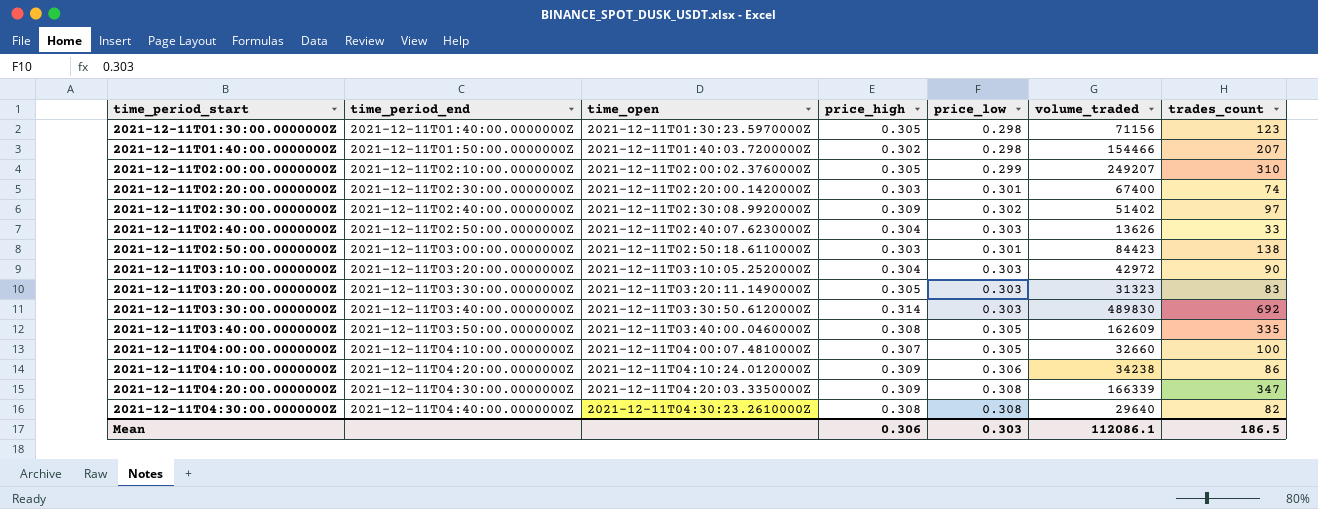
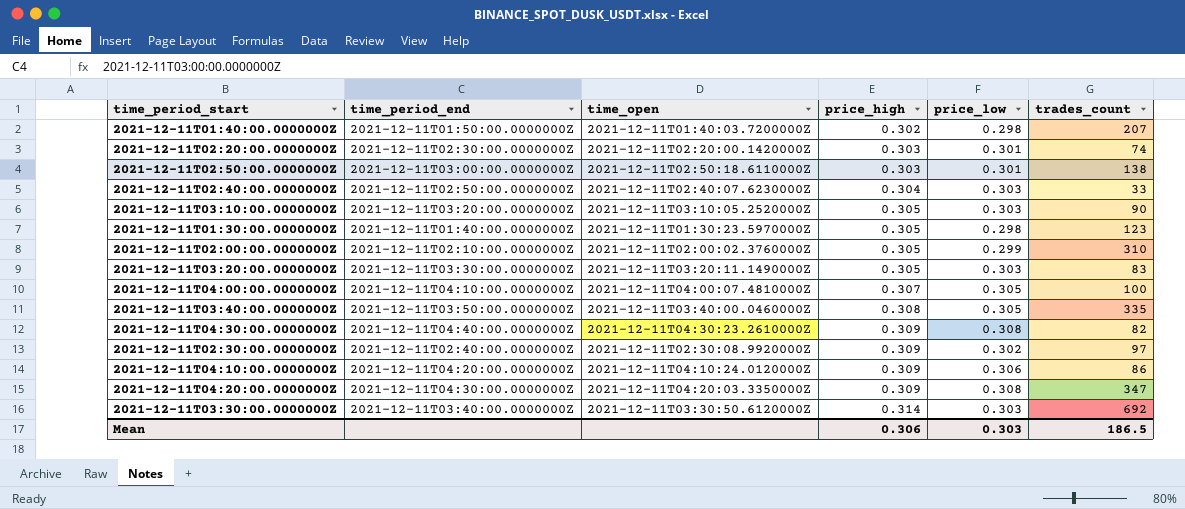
row order: time_period_start ascending -> price_high ascending
column volume_traded | position: 6 -> none
2021-12-11T03:10:00.0000000Z | price_high: 0.304 -> 0.305
2021-12-11T04:30:00.0000000Z | price_high: 0.308 -> 0.309

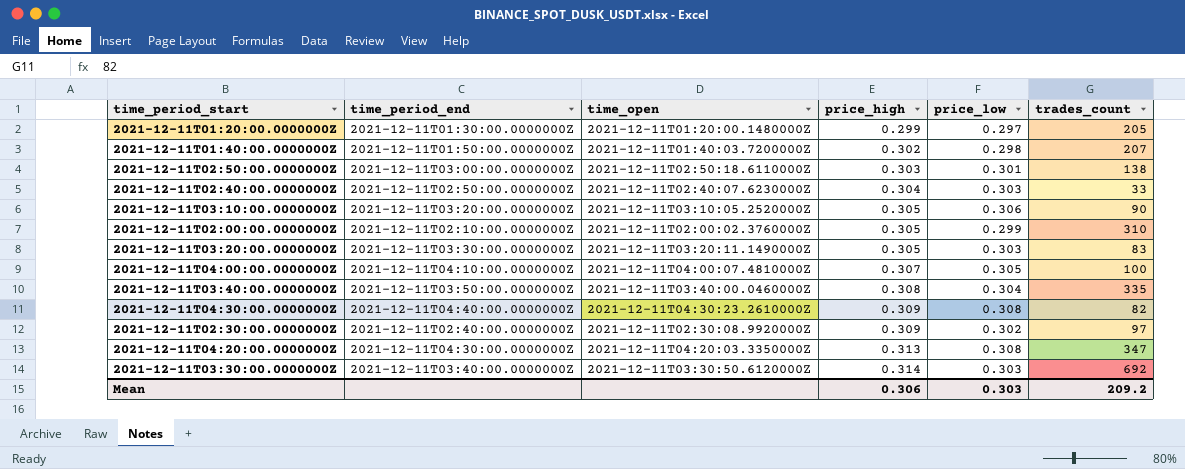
row 2021-12-11T02:20:00.0000000Z: 2021-12-11T02:30:00.0000000Z | 2021-12-11T02:20:00.1420000Z | 0.303 | 0.301 | 74 -> none
row 2021-12-11T01:30:00.0000000Z: 2021-12-11T01:40:00.0000000Z | 2021-12-11T01:30:23.5970000Z | 0.305 | 0.298 | 123 -> none
row 2021-12-11T04:10:00.0000000Z: 2021-12-11T04:20:00.0000000Z | 2021-12-11T04:10:24.0120000Z | 0.309 | 0.306 | 86 -> none
row 2021-12-11T01:20:00.0000000Z: none -> 2021-12-11T01:30:00.0000000Z | 2021-12-11T01:20:00.1480000Z | 0.299 | 0.297 | 205
2021-12-11T03:10:00.0000000Z | price_low: 0.303 -> 0.306
2021-12-11T03:40:00.0000000Z | price_low: 0.305 -> 0.304
2021-12-11T04:20:00.0000000Z | price_high: 0.309 -> 0.313
Mean | trades_count: 186.5 -> 209.2

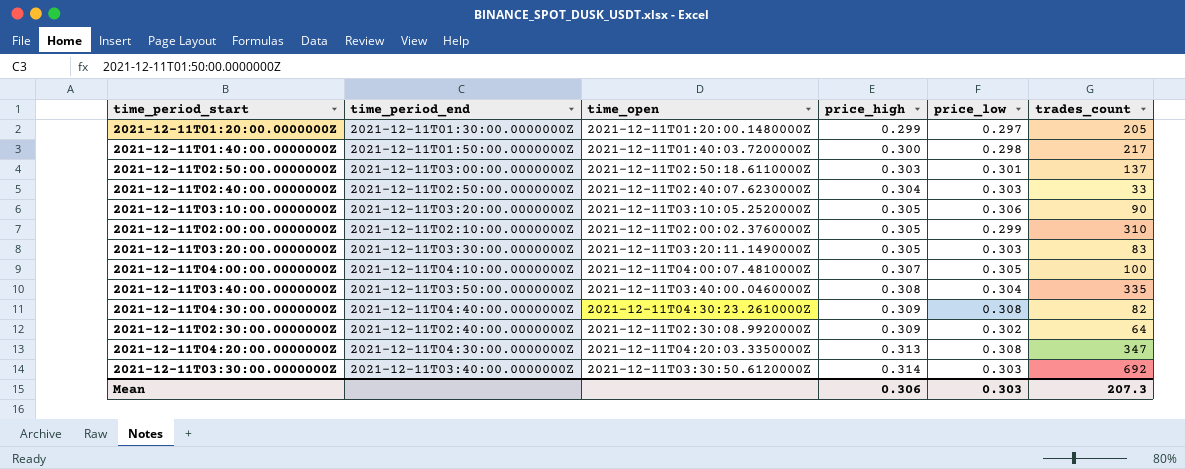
2021-12-11T01:40:00.0000000Z | price_high: 0.302 -> 0.300
2021-12-11T01:40:00.0000000Z | trades_count: 207 -> 217
2021-12-11T02:50:00.0000000Z | trades_count: 138 -> 137
2021-12-11T02:30:00.0000000Z | trades_count: 97 -> 64
Mean | trades_count: 209.2 -> 207.3

